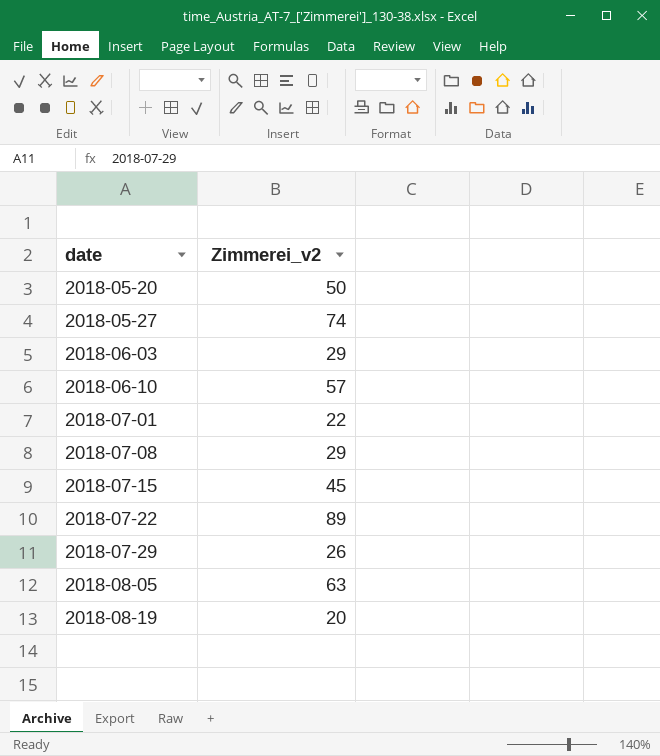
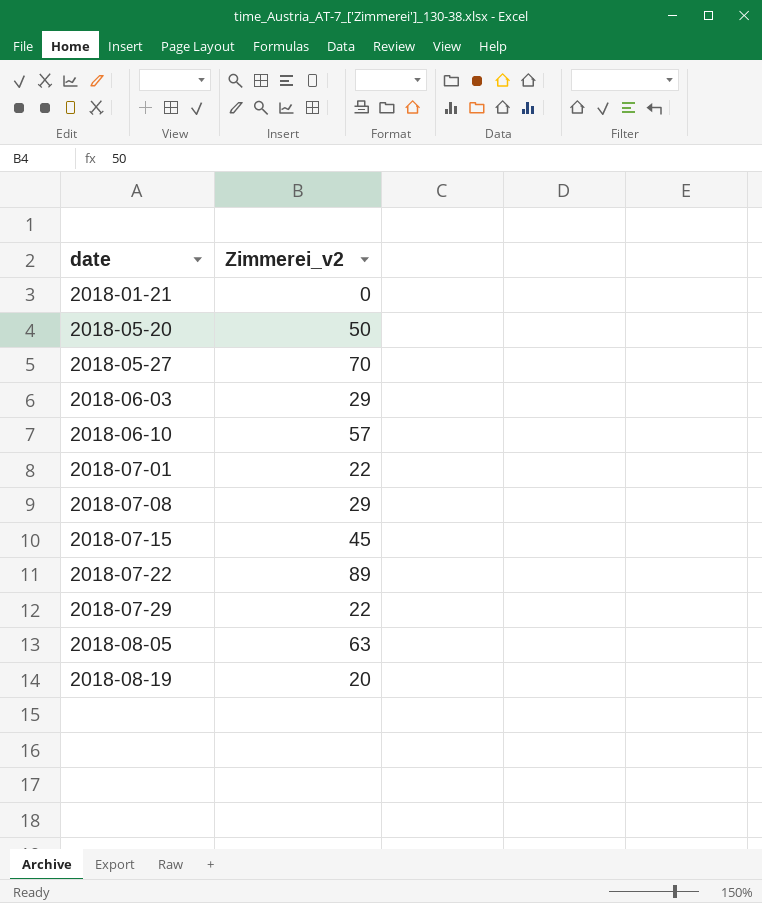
row 2018-01-21: none -> 0
2018-05-27 | Zimmerei_v2: 74 -> 70
2018-07-29 | Zimmerei_v2: 26 -> 22

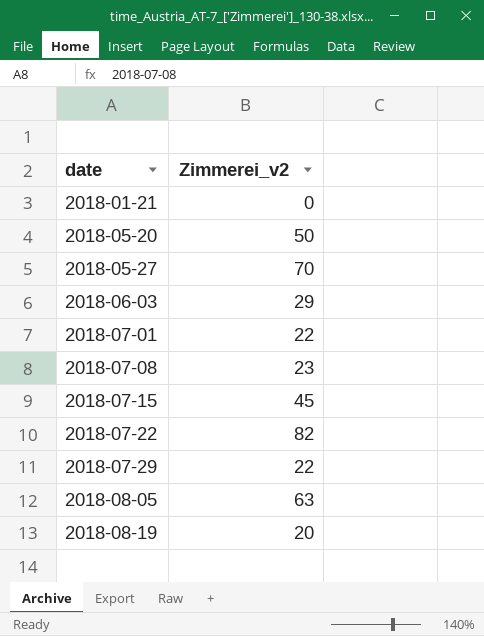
row 2018-06-10: 57 -> none
2018-07-08 | Zimmerei_v2: 29 -> 23
2018-07-22 | Zimmerei_v2: 89 -> 82

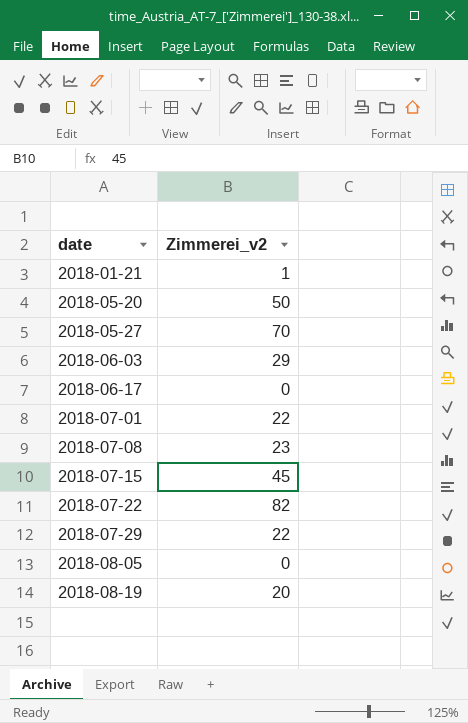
2018-01-21 | Zimmerei_v2: 0 -> 1
row 2018-06-17: none -> 0
2018-08-05 | Zimmerei_v2: 63 -> 0

